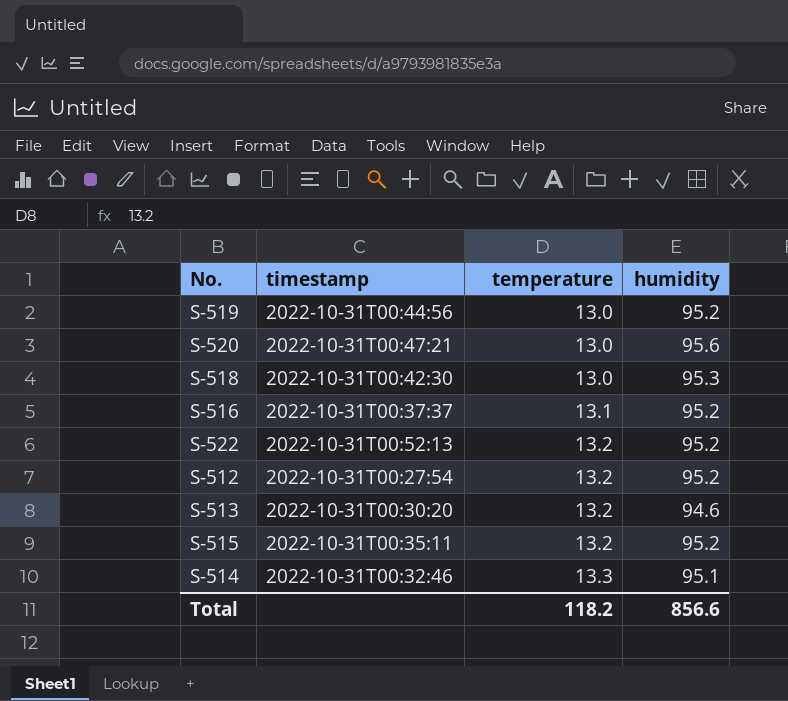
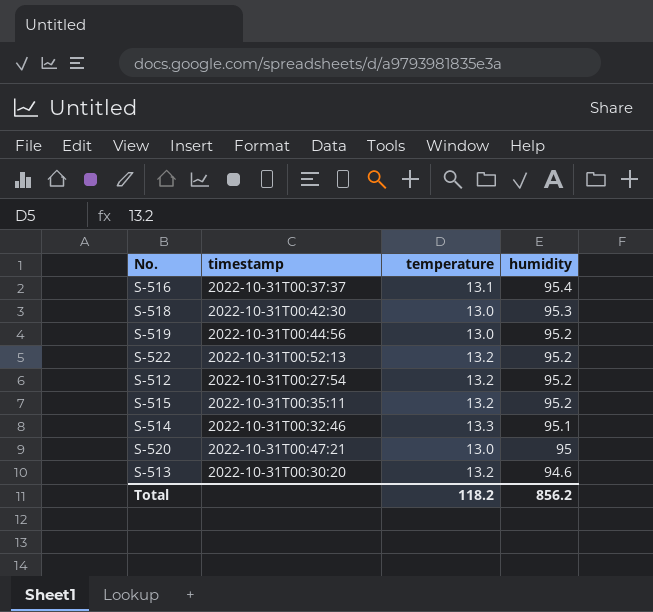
row order: temperature ascending -> humidity descending
S-516 | humidity: 95.2 -> 95.4
S-520 | humidity: 95.6 -> 95
Total | humidity: 856.6 -> 856.2

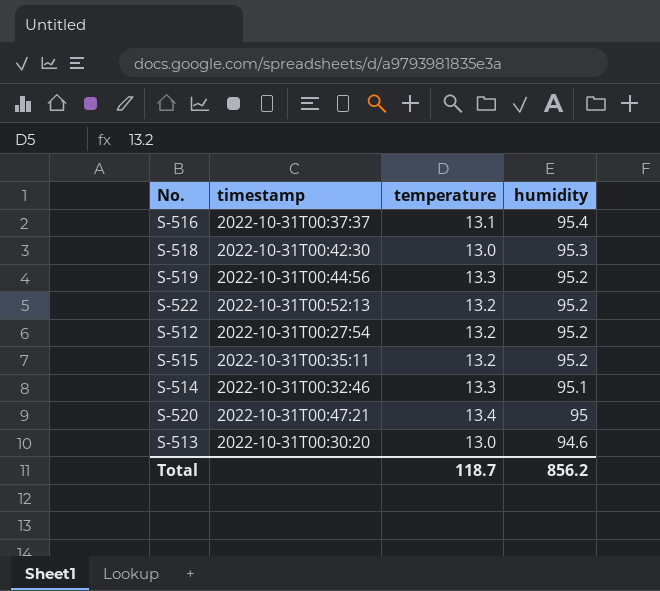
S-519 | temperature: 13.0 -> 13.3
S-520 | temperature: 13.0 -> 13.4
S-513 | temperature: 13.2 -> 13.0
Total | temperature: 118.2 -> 118.7

